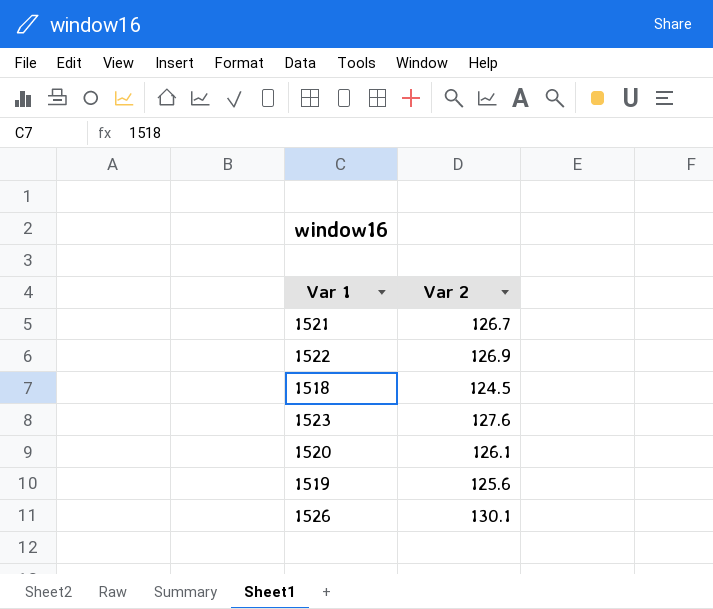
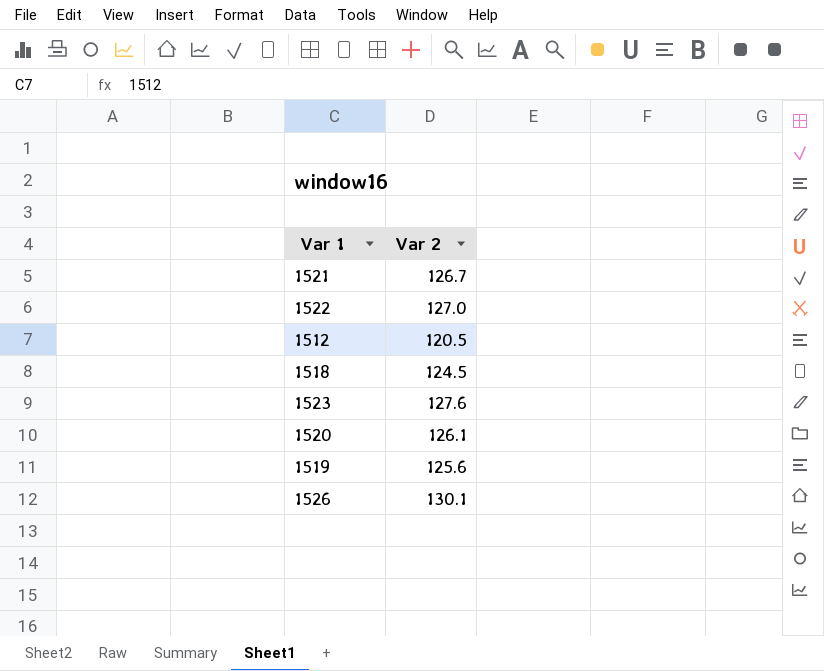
1522 | Var 2: 126.9 -> 127.0
row 1512: none -> 120.5

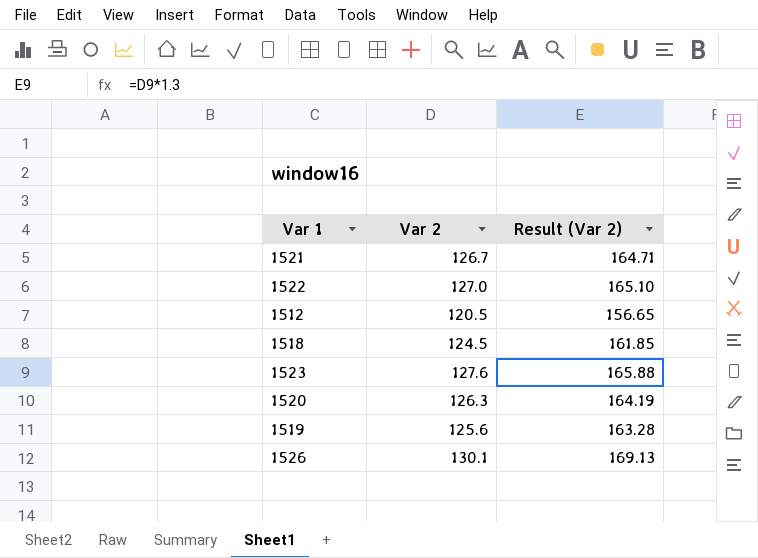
column Result (Var 2) | formula: none -> [Var 2] * 1.3
1520 | Var 2: 126.1 -> 126.3

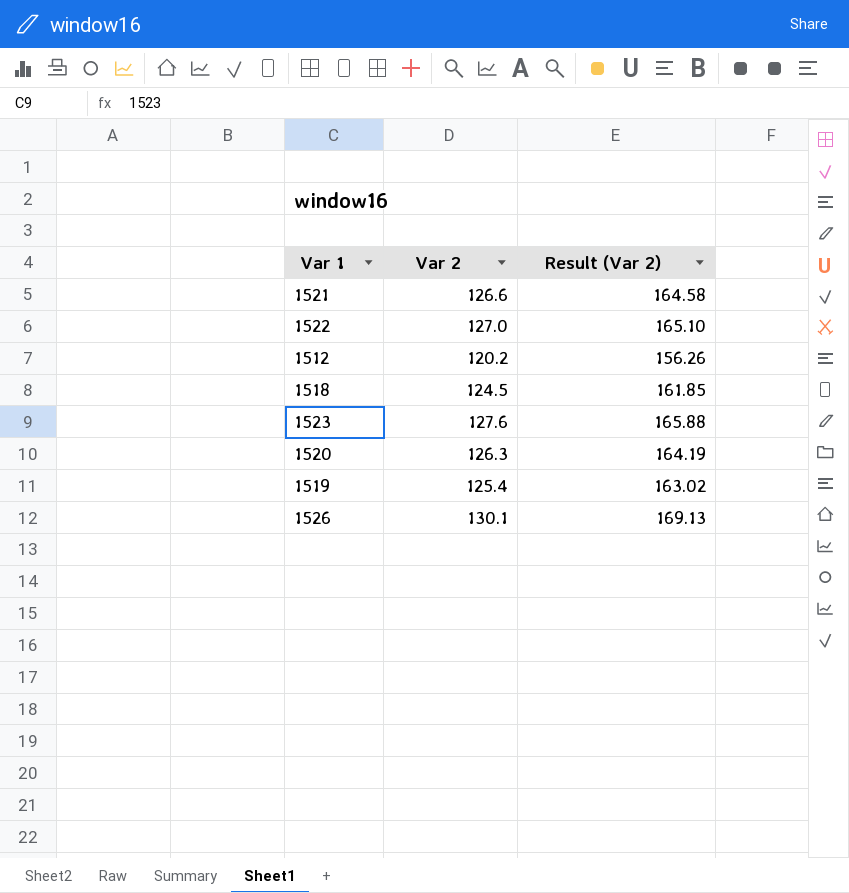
1521 | Var 2: 126.7 -> 126.6
1521 | Result (Var 2): 164.71 -> 164.58
1512 | Var 2: 120.5 -> 120.2
1512 | Result (Var 2): 156.65 -> 156.26
1519 | Var 2: 125.6 -> 125.4
1519 | Result (Var 2): 163.28 -> 163.02

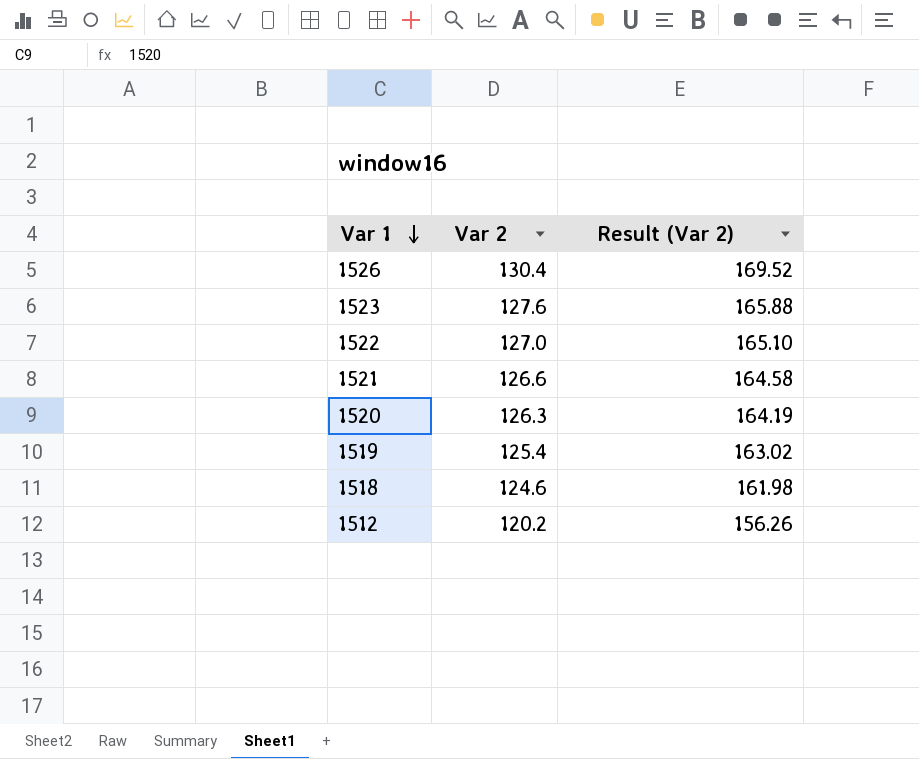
row order: none -> Var 1 descending
1526 | Var 2: 130.1 -> 130.4
1526 | Result (Var 2): 169.13 -> 169.52
1518 | Var 2: 124.5 -> 124.6
1518 | Result (Var 2): 161.85 -> 161.98

